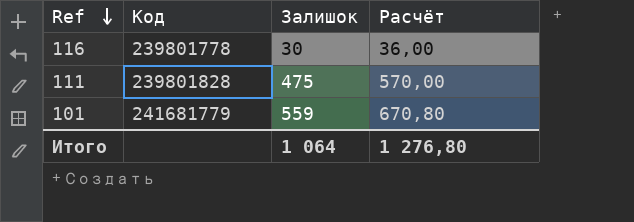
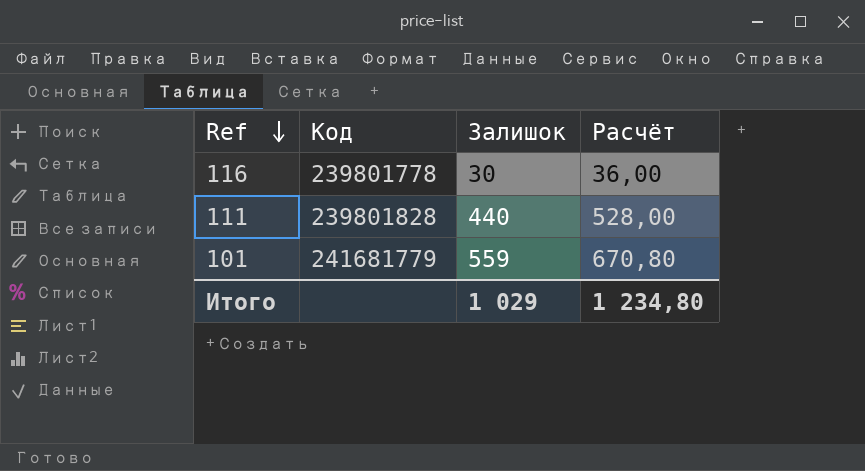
111 | Залишок: 475 -> 440
111 | Расчёт: 570,00 -> 528,00
Итого | Залишок: 1 064 -> 1 029
Итого | Расчёт: 1 276,80 -> 1 234,80

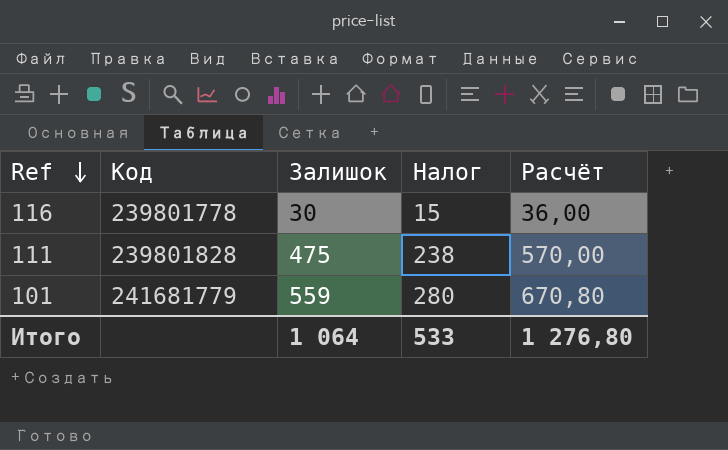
column Налог | formula: none -> [Залишок] * 0,5
111 | Залишок: 440 -> 475
111 | Расчёт: 528,00 -> 570,00
Итого | Залишок: 1 029 -> 1 064
Итого | Расчёт: 1 234,80 -> 1 276,80

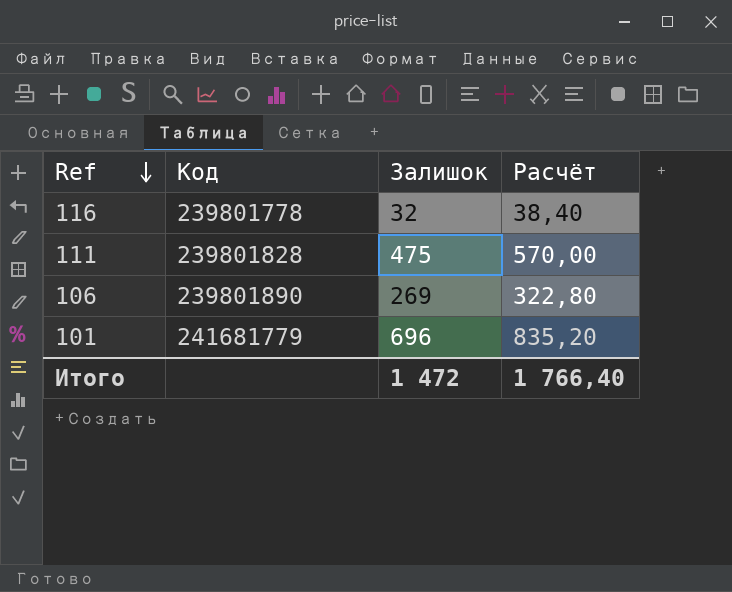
column Налог | formula: [Залишок] * 0,5 -> none
116 | Залишок: 30 -> 32
116 | Расчёт: 36,00 -> 38,40
row 106: none -> 239801890 | 269 | 322,80
101 | Залишок: 559 -> 696
101 | Расчёт: 670,80 -> 835,20
Итого | Залишок: 1 064 -> 1 472
Итого | Расчёт: 1 276,80 -> 1 766,40

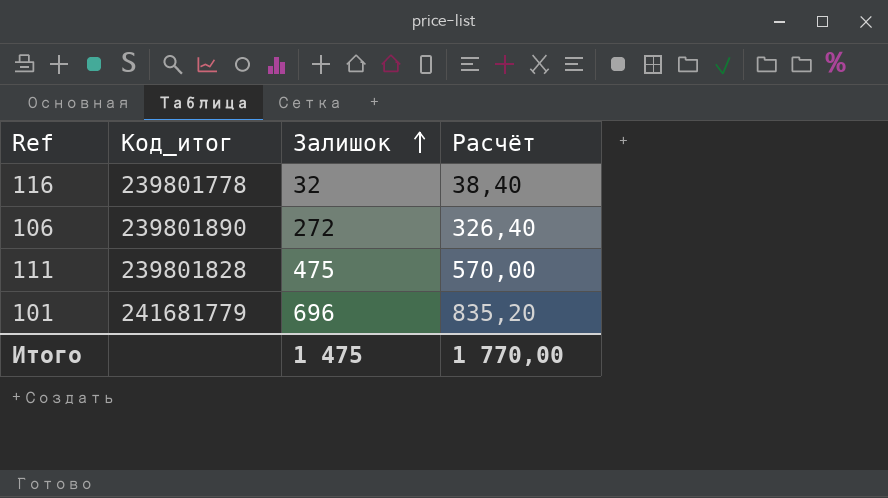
row order: Ref descending -> Залишок ascending
column name: Код -> Код_итог
106 | Залишок: 269 -> 272
106 | Расчёт: 322,80 -> 326,40
Итого | Залишок: 1 472 -> 1 475
Итого | Расчёт: 1 766,40 -> 1 770,00

